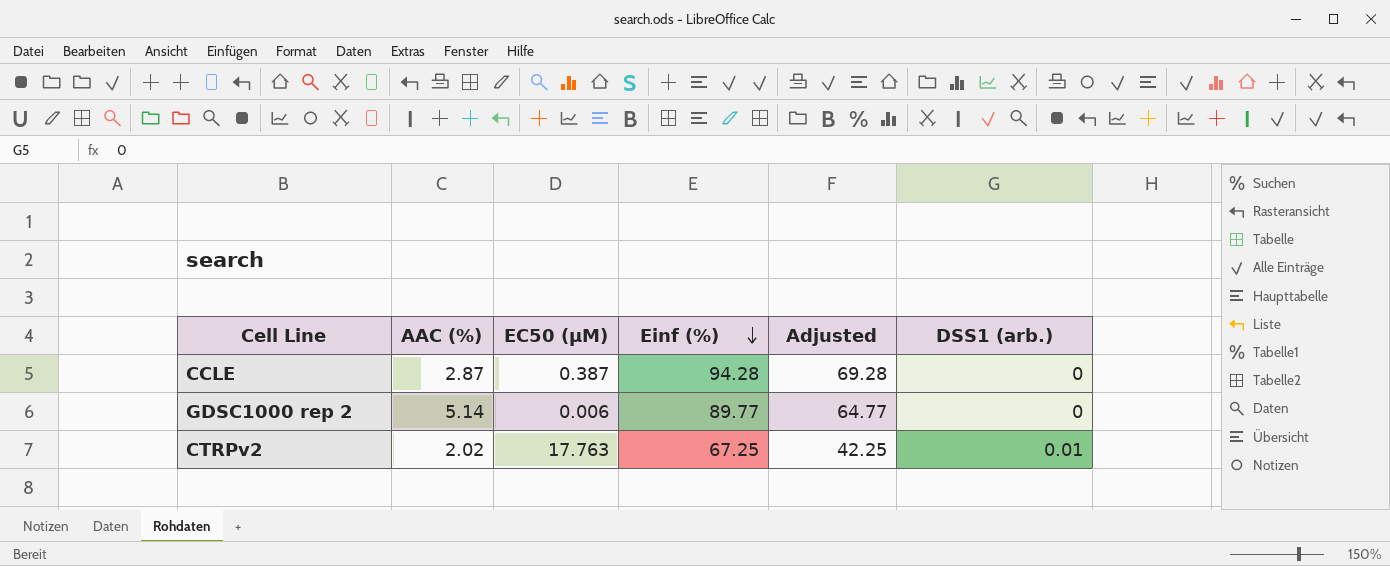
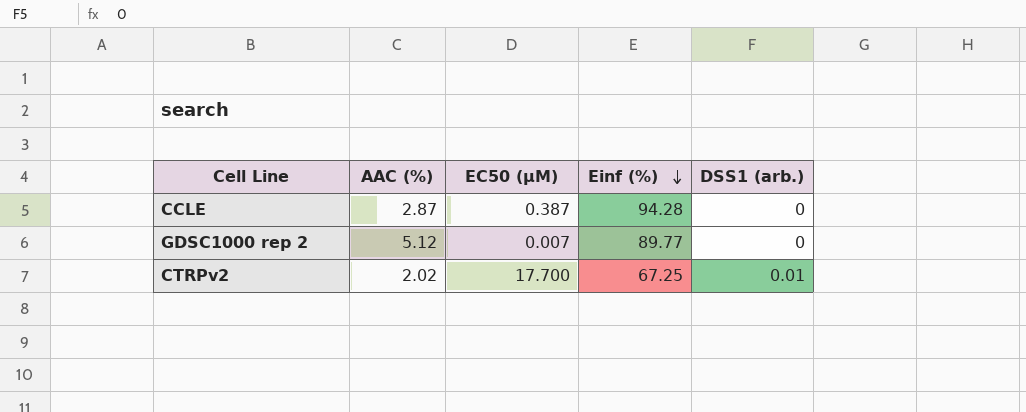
column Adjusted | formula: [Einf (%)] - 25 -> none
GDSC1000 rep 2 | AAC (%): 5.14 -> 5.12
GDSC1000 rep 2 | EC50 (µM): 0.006 -> 0.007
CTRPv2 | EC50 (µM): 17.763 -> 17.700

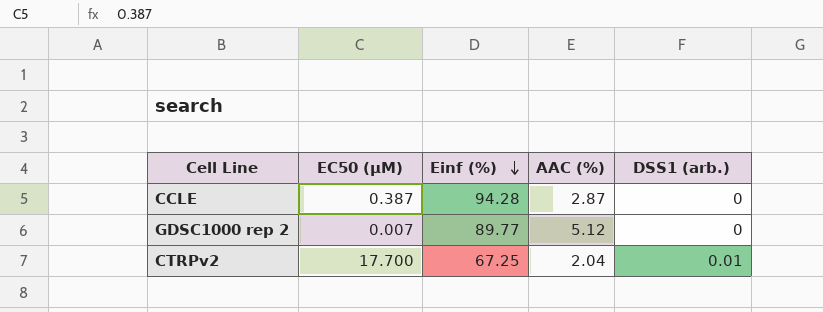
column AAC (%) | position: 2 -> 4
CTRPv2 | AAC (%): 2.02 -> 2.04

